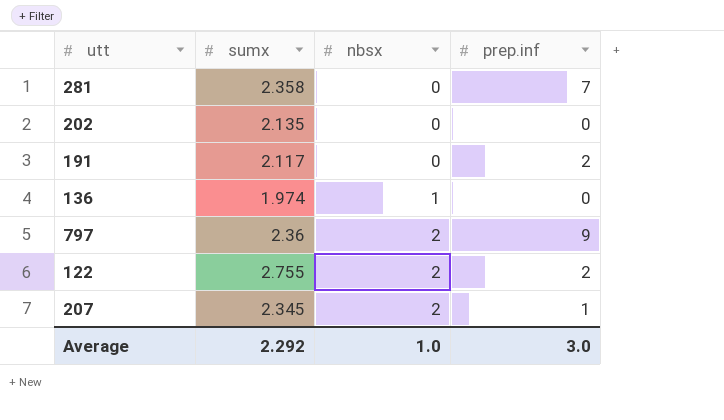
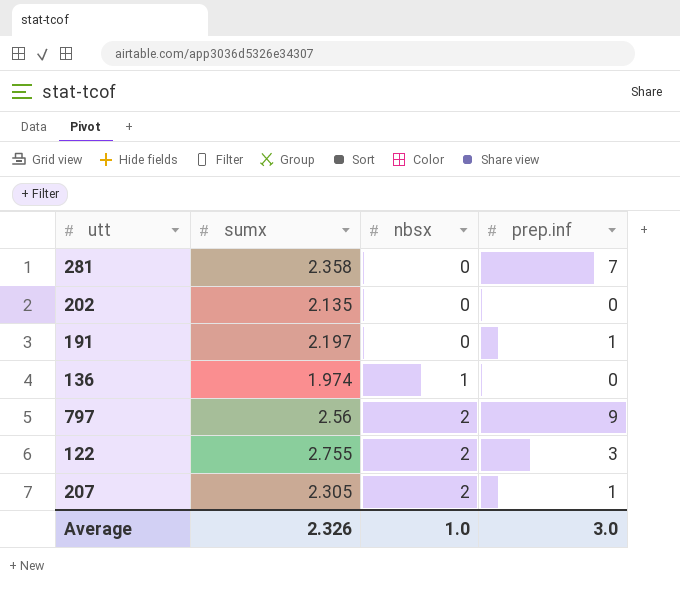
191 | sumx: 2.117 -> 2.197
191 | prep.inf: 2 -> 1
797 | sumx: 2.36 -> 2.56
122 | prep.inf: 2 -> 3
207 | sumx: 2.345 -> 2.305
Average | sumx: 2.292 -> 2.326

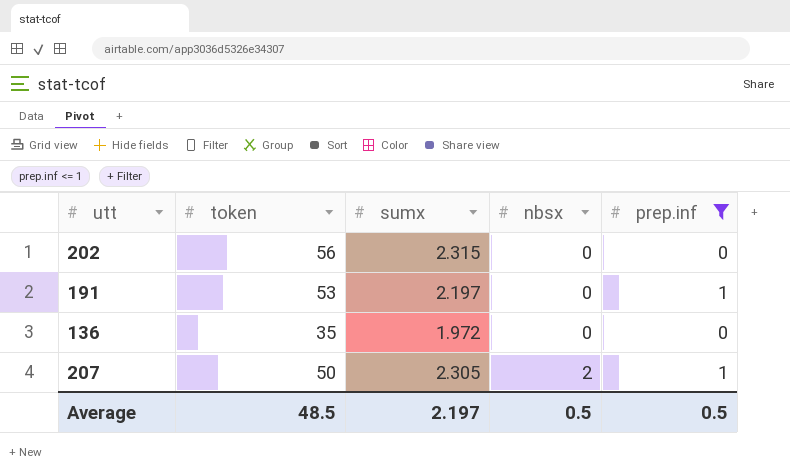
filter: none -> prep.inf <= 1
column token | position: none -> 2
202 | sumx: 2.135 -> 2.315
136 | sumx: 1.974 -> 1.972
136 | nbsx: 1 -> 0
Average | sumx: 2.326 -> 2.197
Average | nbsx: 1.0 -> 0.5
Average | prep.inf: 3.0 -> 0.5

